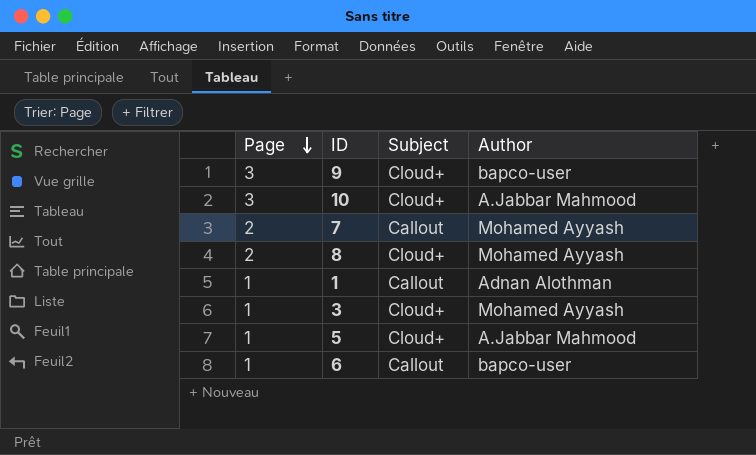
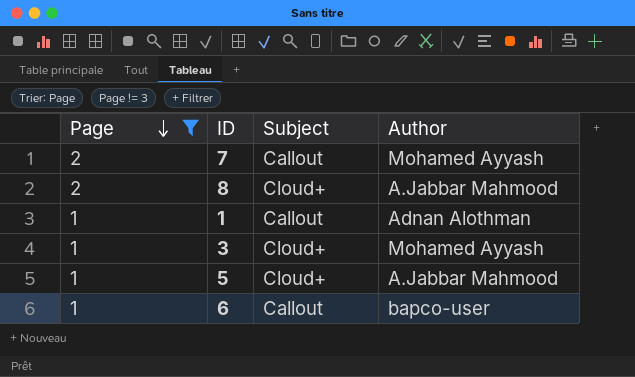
filter: none -> Page != 3
8 | Author: Mohamed Ayyash -> A.Jabbar Mahmood

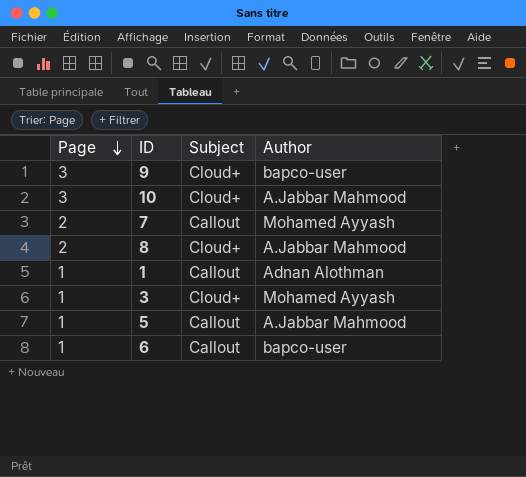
filter: Page != 3 -> none
5 | Subject: Cloud+ -> Callout

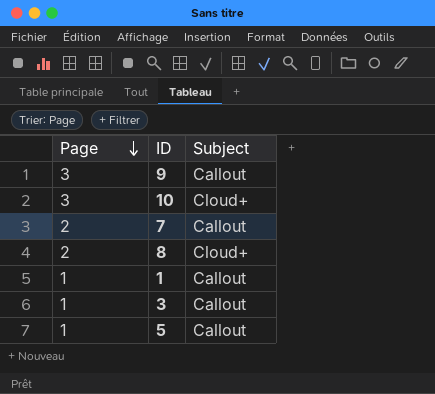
column Author | position: 4 -> none
row 6: 1 | Callout | bapco-user -> none
9 | Subject: Cloud+ -> Callout
3 | Subject: Cloud+ -> Callout

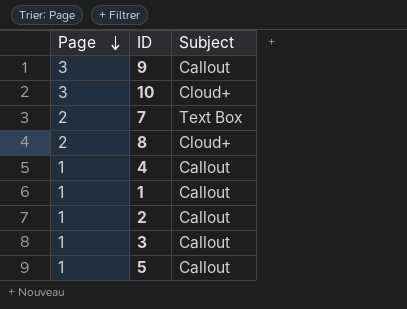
7 | Subject: Callout -> Text Box
row 4: none -> 1 | Callout
row 2: none -> 1 | Callout

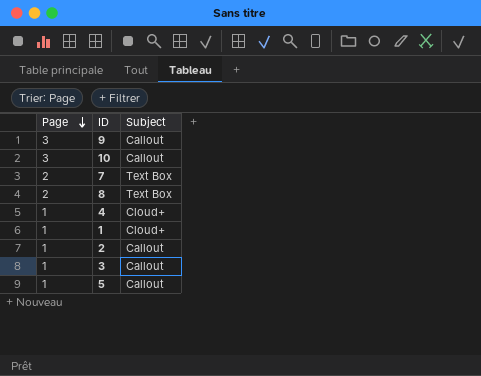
10 | Subject: Cloud+ -> Callout
8 | Subject: Cloud+ -> Text Box
4 | Subject: Callout -> Cloud+
1 | Subject: Callout -> Cloud+

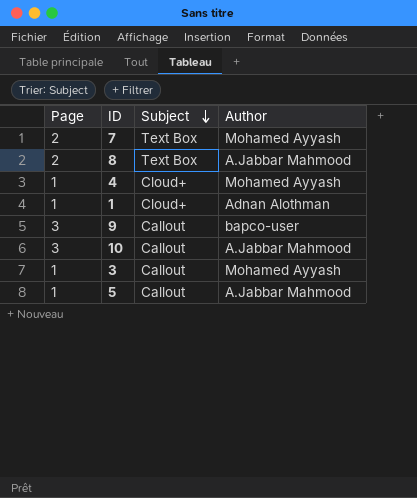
row order: Page descending -> Subject descending
column Author | position: none -> 4
row 2: 1 | Callout -> none

